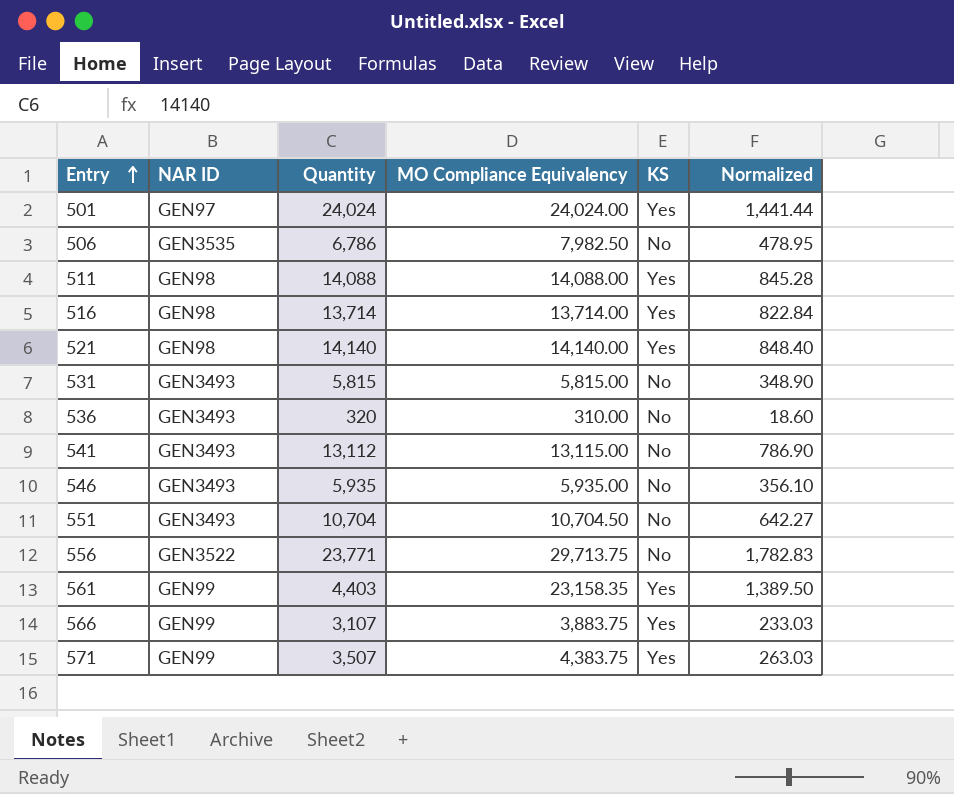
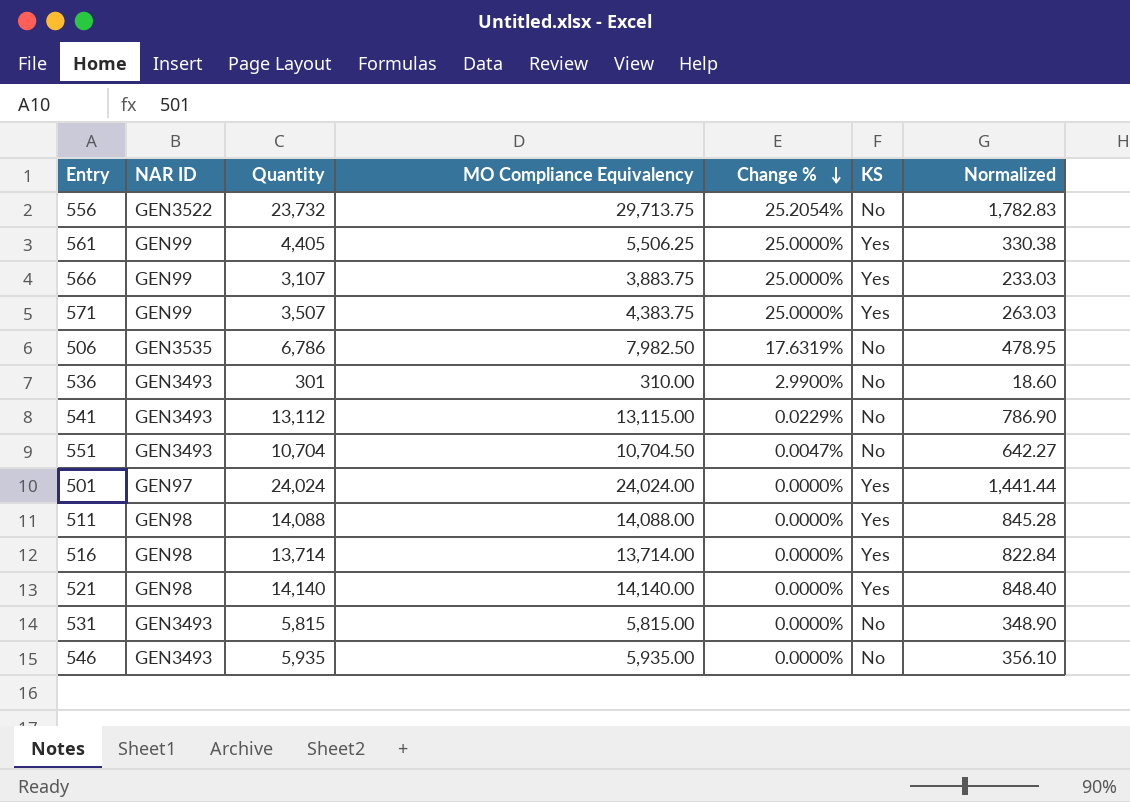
row order: Entry ascending -> Change % descending
column Change % | formula: none -> ([MO Compliance Equivalency] - [Quantity]) / [Quantity]
556 | Quantity: 23,771 -> 23,732
561 | Quantity: 4,403 -> 4,405
561 | MO Compliance Equivalency: 23,158.35 -> 5,506.25
561 | Normalized: 1,389.50 -> 330.38
536 | Quantity: 320 -> 301

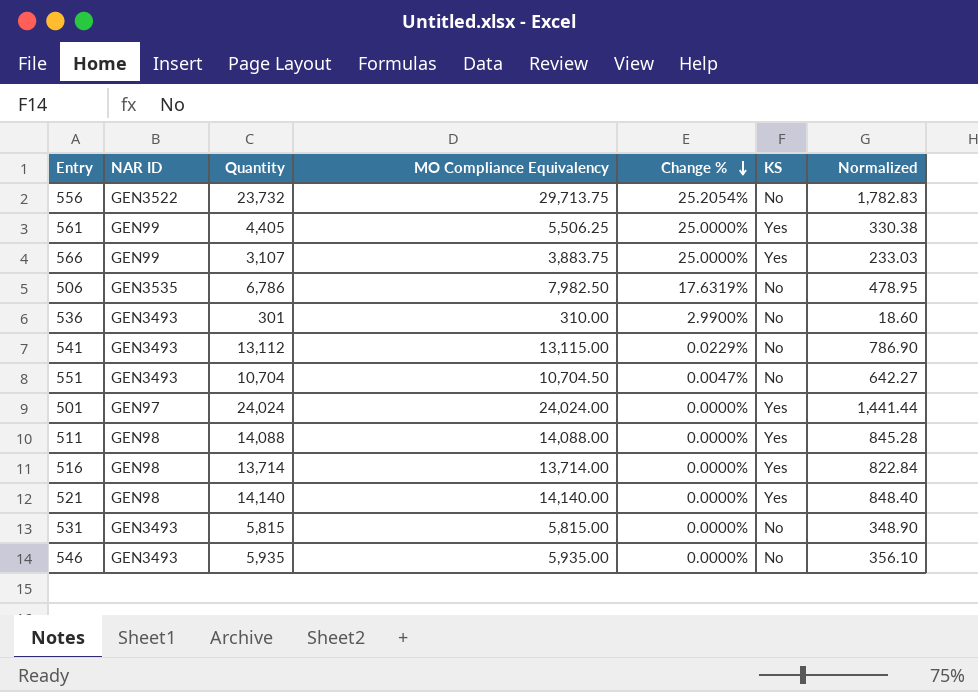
row 571: GEN99 | 3,507 | 4,383.75 | 25.0000% | Yes | 263.03 -> none

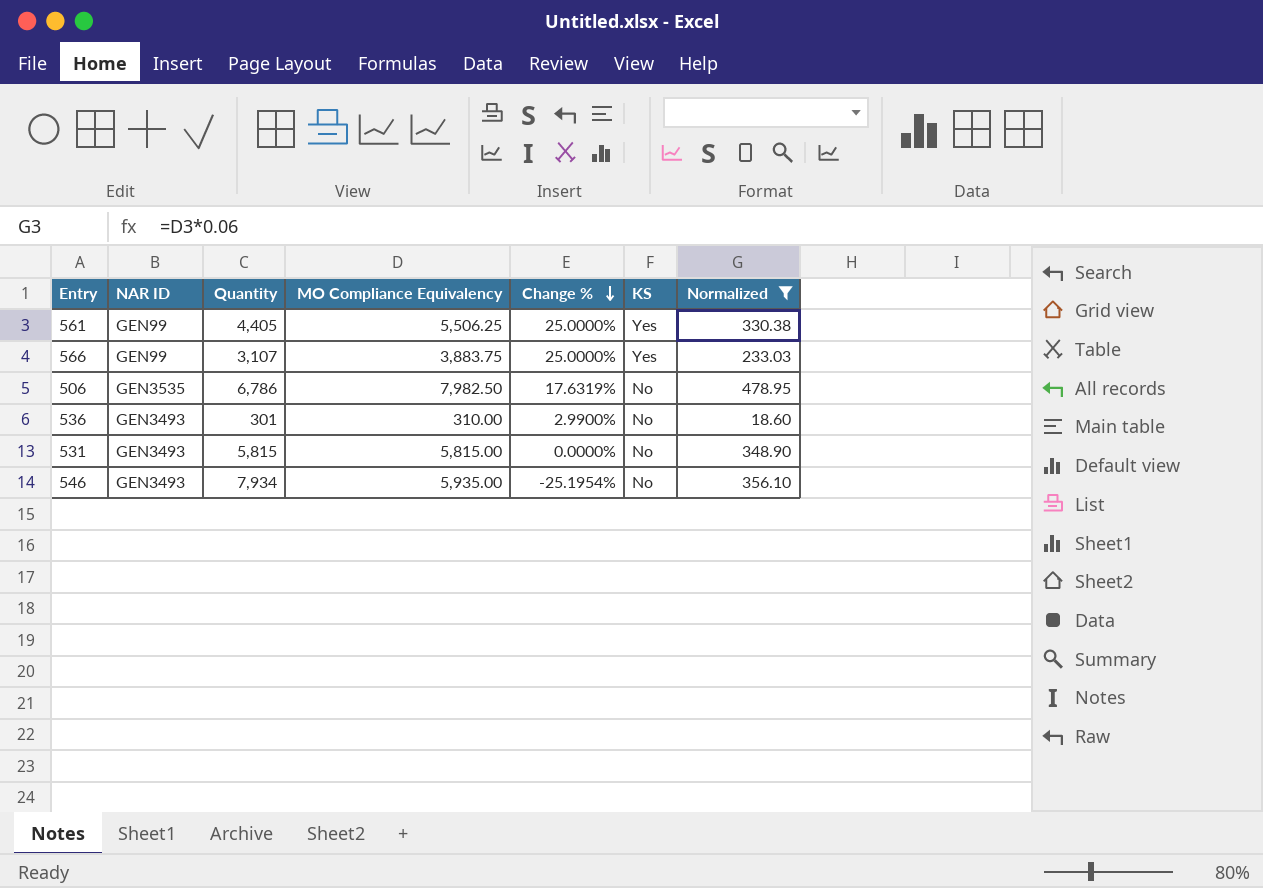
filter: none -> Normalized <= 478.95
546 | Quantity: 5,935 -> 7,934
546 | Change %: 0.0000% -> -25.1954%

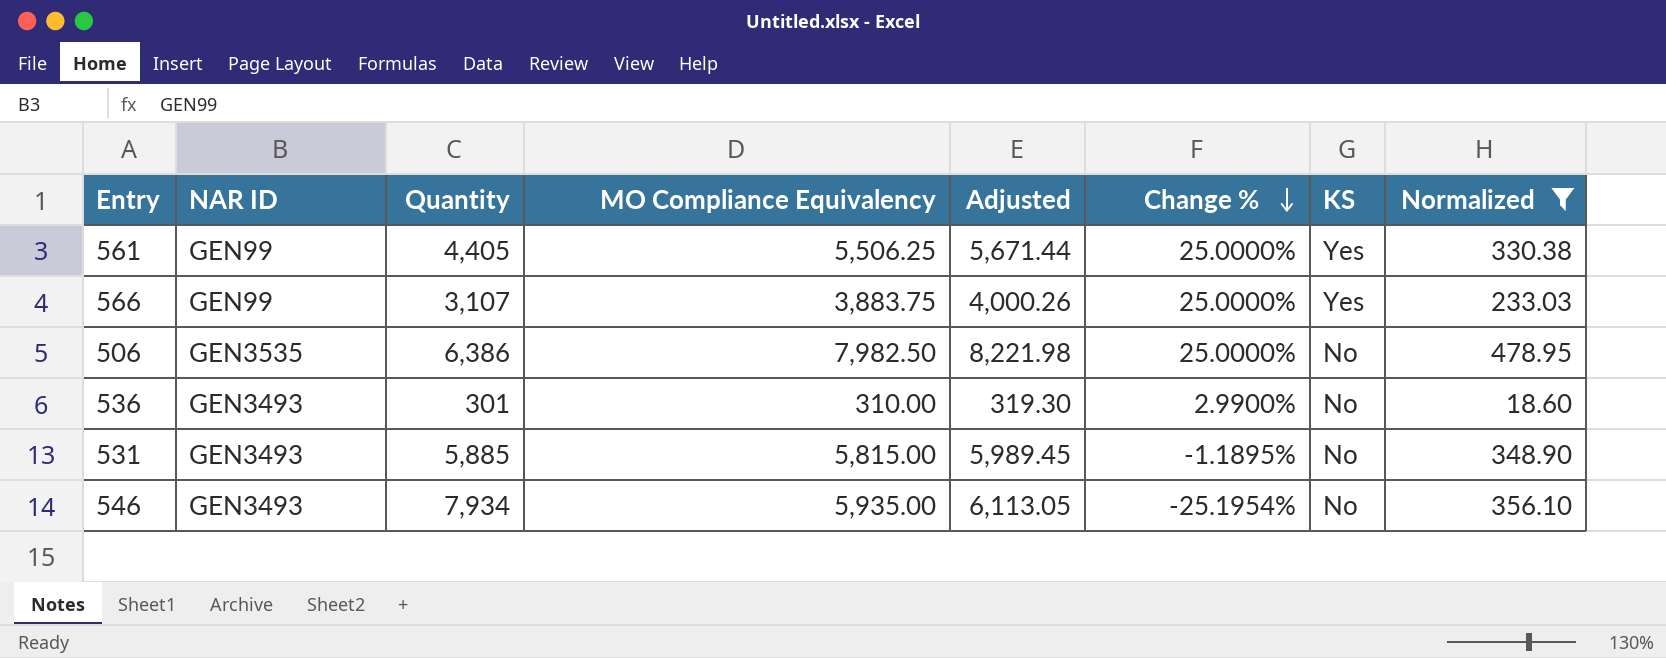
column Adjusted | formula: none -> [MO Compliance Equivalency] * 1.03
506 | Quantity: 6,786 -> 6,386
506 | Change %: 17.6319% -> 25.0000%
531 | Quantity: 5,815 -> 5,885
531 | Change %: 0.0000% -> -1.1895%

